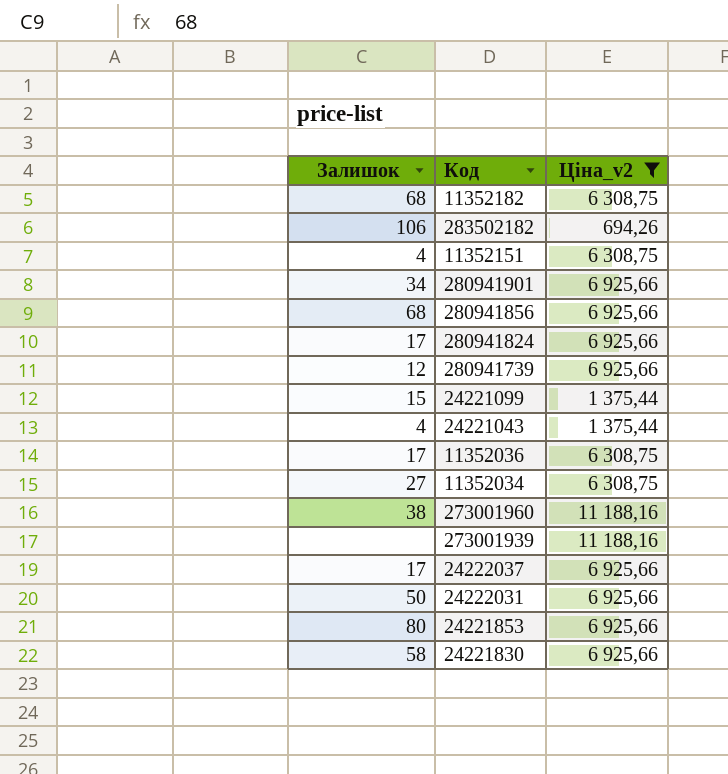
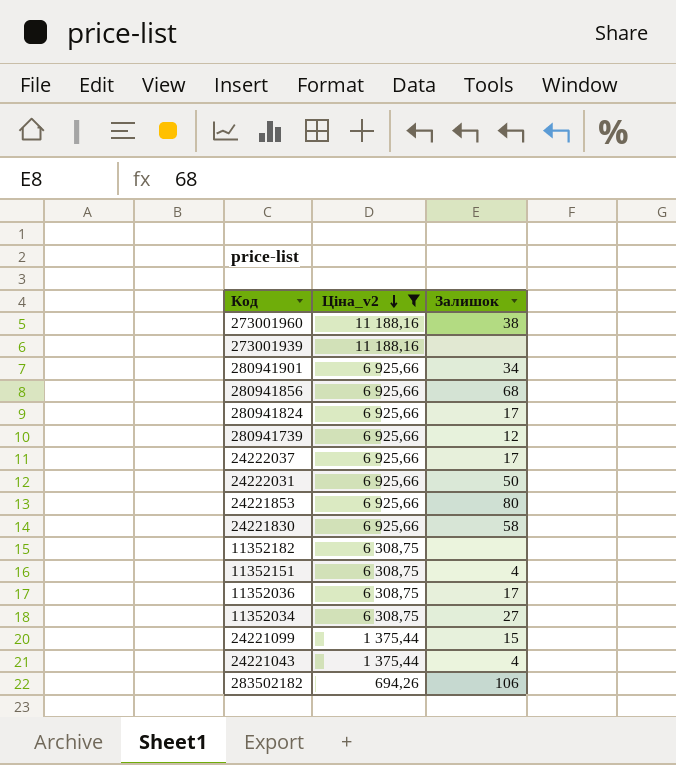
row order: none -> Ціна_v2 descending
column Залишок | position: 1 -> 3
11352182 | Залишок: 68 -> none

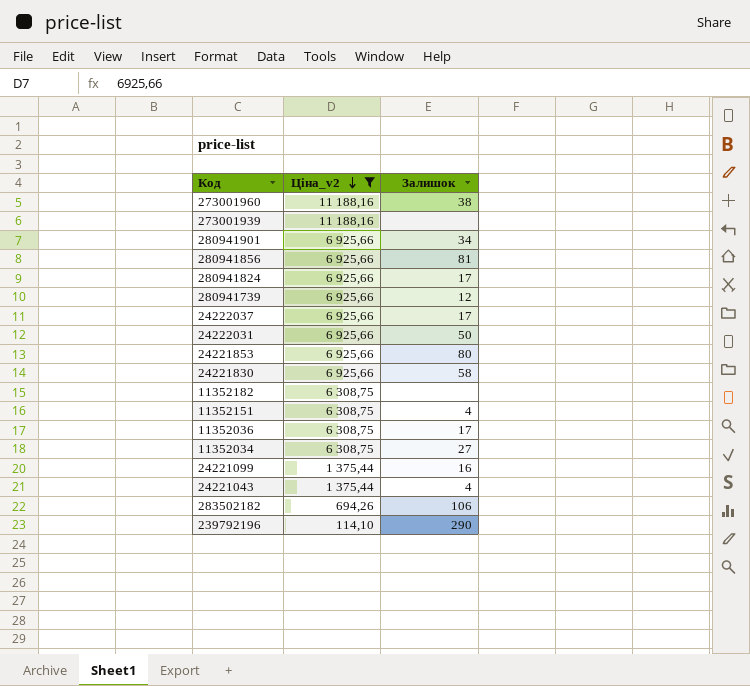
280941856 | Залишок: 68 -> 81
24221099 | Залишок: 15 -> 16
row 239792196: none -> 114,10 | 290

